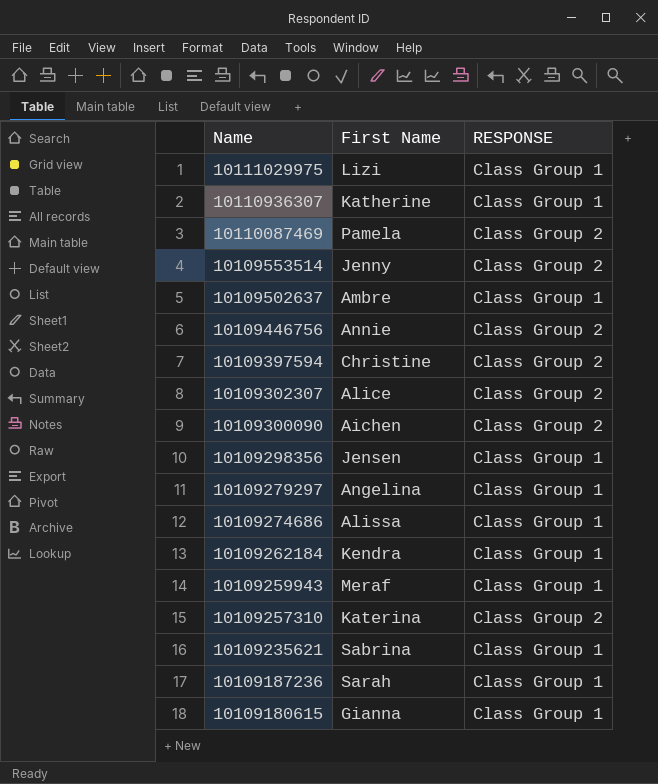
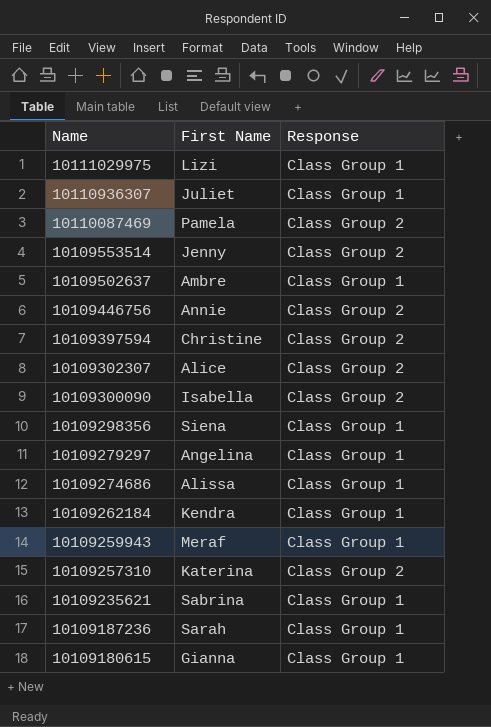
column name: RESPONSE -> Response
10110936307 | First Name: Katherine -> Juliet
10109300090 | First Name: Aichen -> Isabella
10109298356 | First Name: Jensen -> Siena

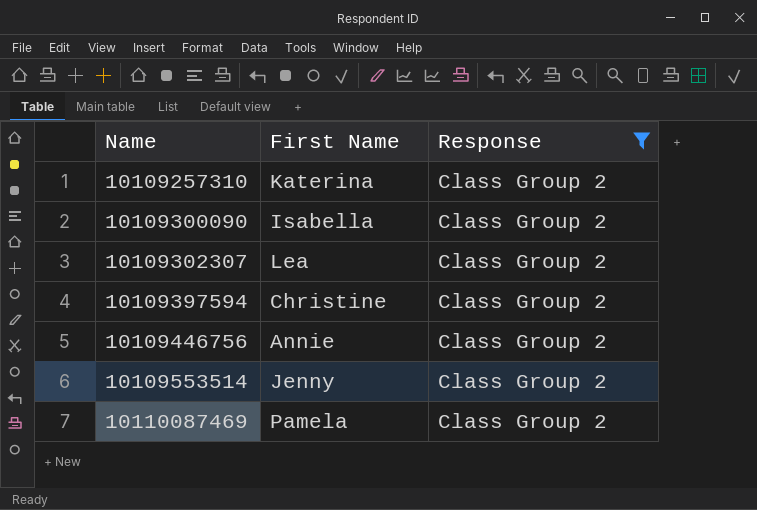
filter: none -> Response = Class Group 2
row order: Name descending -> Name ascending
10109302307 | First Name: Alice -> Lea

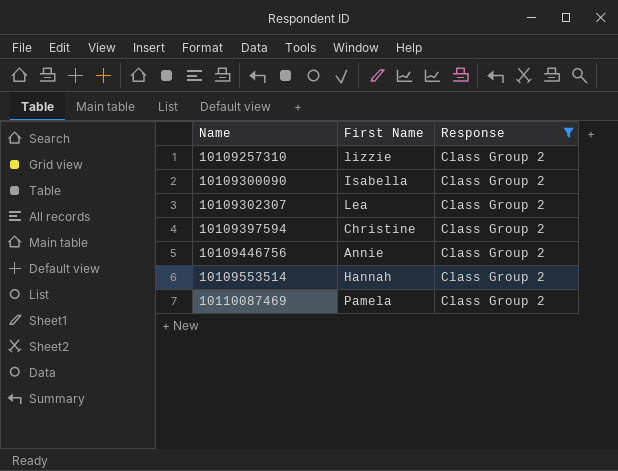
10109257310 | First Name: Katerina -> lizzie
10109553514 | First Name: Jenny -> Hannah

